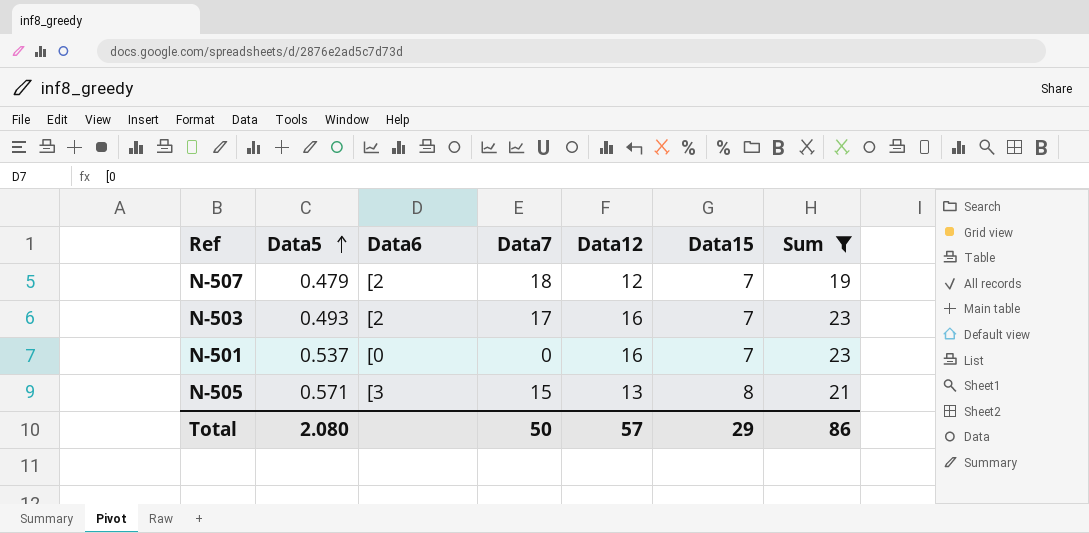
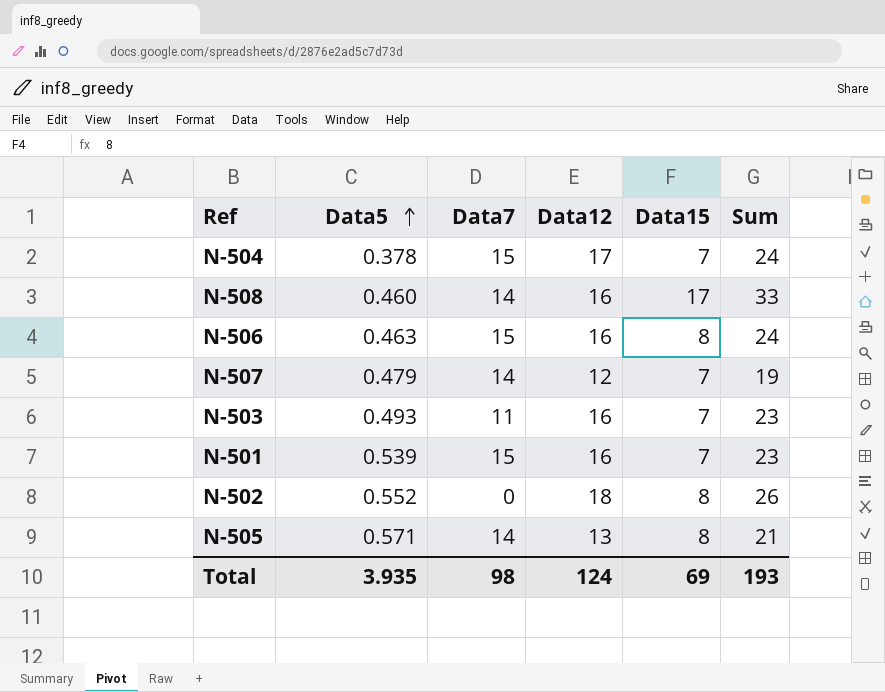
filter: Sum <= 23 -> none
column Data6 | position: 3 -> none
N-507 | Data7: 18 -> 14
N-503 | Data7: 17 -> 11
N-501 | Data5: 0.537 -> 0.539
N-501 | Data7: 0 -> 15
N-505 | Data7: 15 -> 14
Total | Data5: 2.080 -> 3.935
Total | Data7: 50 -> 98
Total | Data12: 57 -> 124
Total | Data15: 29 -> 69
Total | Sum: 86 -> 193

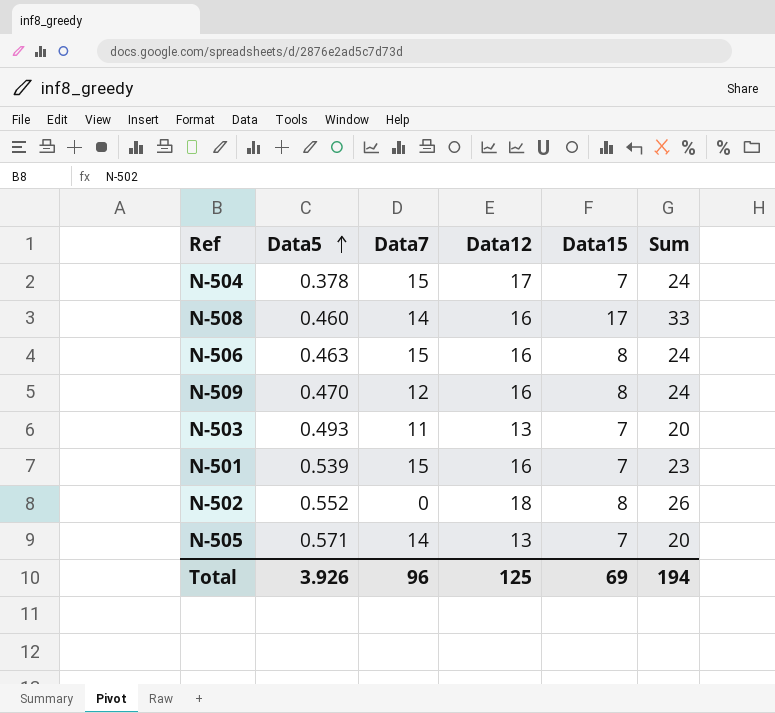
row N-507: 0.479 | 14 | 12 | 7 | 19 -> none
row N-509: none -> 0.470 | 12 | 16 | 8 | 24
N-503 | Data12: 16 -> 13
N-503 | Sum: 23 -> 20
N-505 | Data15: 8 -> 7
N-505 | Sum: 21 -> 20
Total | Data5: 3.935 -> 3.926
Total | Data7: 98 -> 96
Total | Data12: 124 -> 125
Total | Sum: 193 -> 194

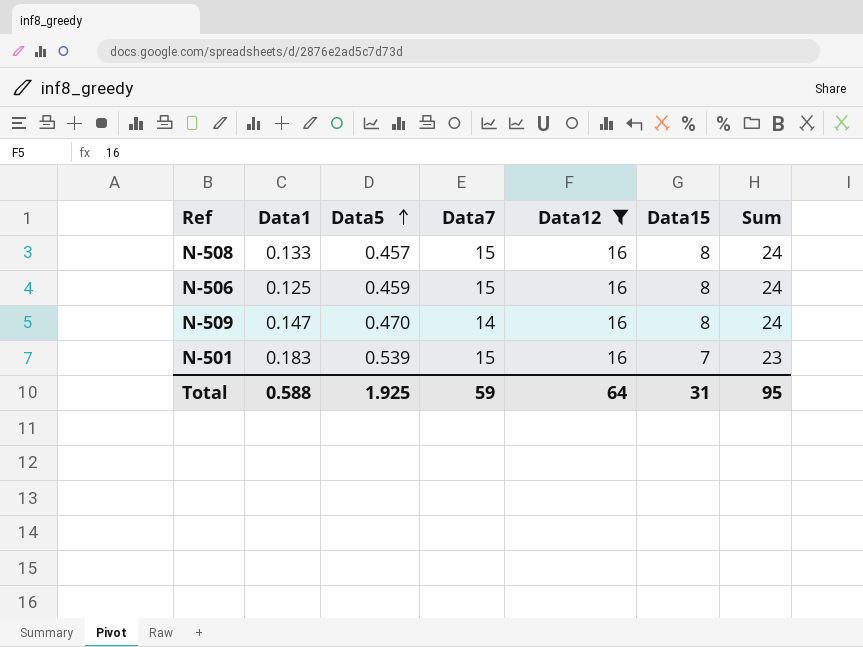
filter: none -> Data12 = 16
column Data1 | position: none -> 2
N-508 | Data5: 0.460 -> 0.457
N-508 | Data7: 14 -> 15
N-508 | Data15: 17 -> 8
N-508 | Sum: 33 -> 24
N-506 | Data5: 0.463 -> 0.459
N-509 | Data7: 12 -> 14
Total | Data5: 3.926 -> 1.925
Total | Data7: 96 -> 59
Total | Data12: 125 -> 64
Total | Data15: 69 -> 31
Total | Sum: 194 -> 95

